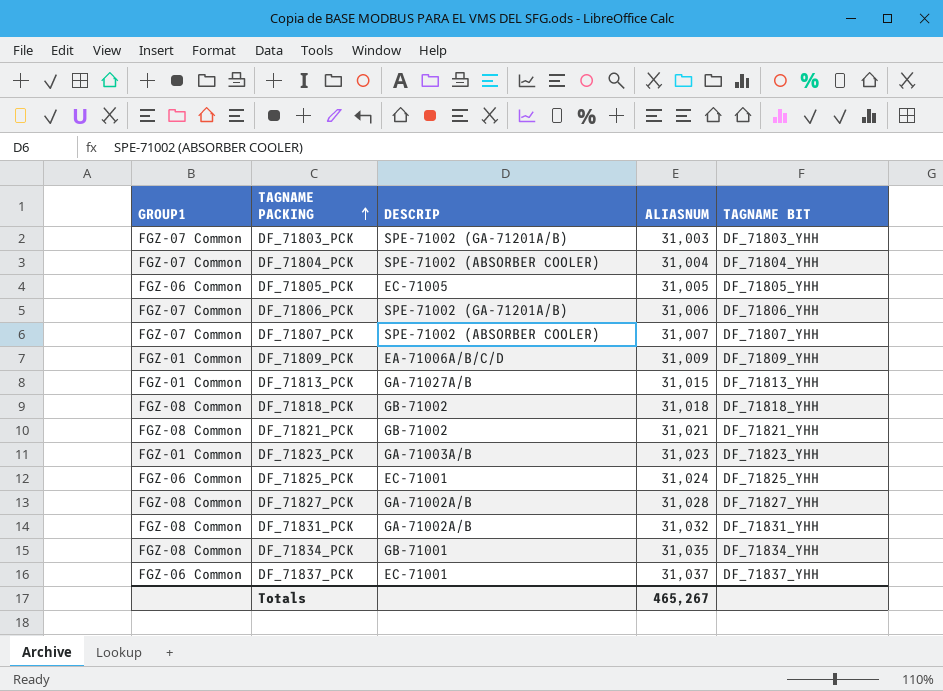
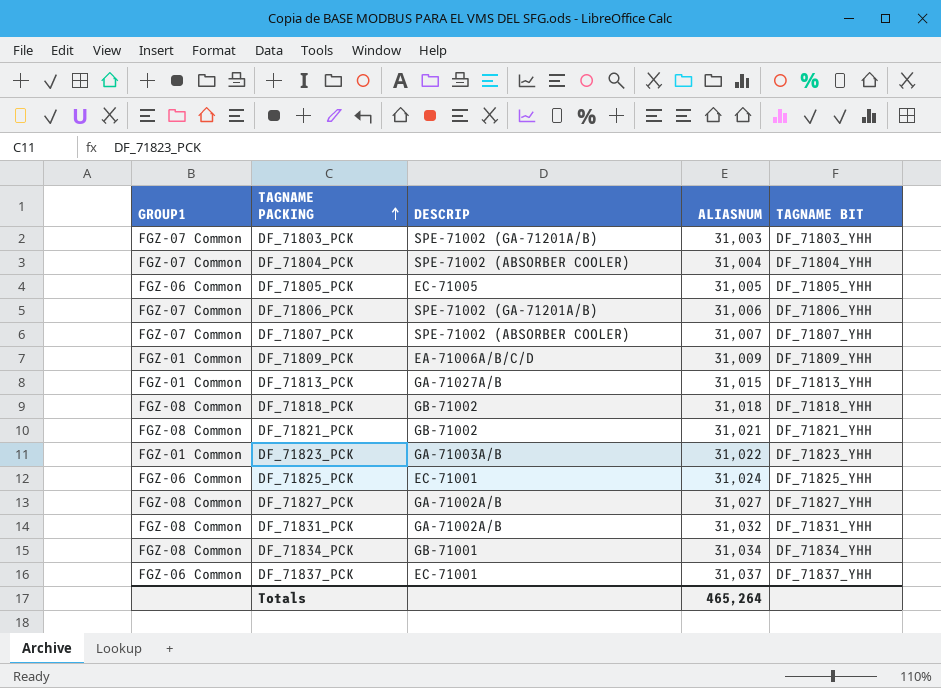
DF_71823_PCK | ALIASNUM: 31,023 -> 31,022
DF_71827_PCK | ALIASNUM: 31,028 -> 31,027
DF_71834_PCK | ALIASNUM: 31,035 -> 31,034
Totals | ALIASNUM: 465,267 -> 465,264

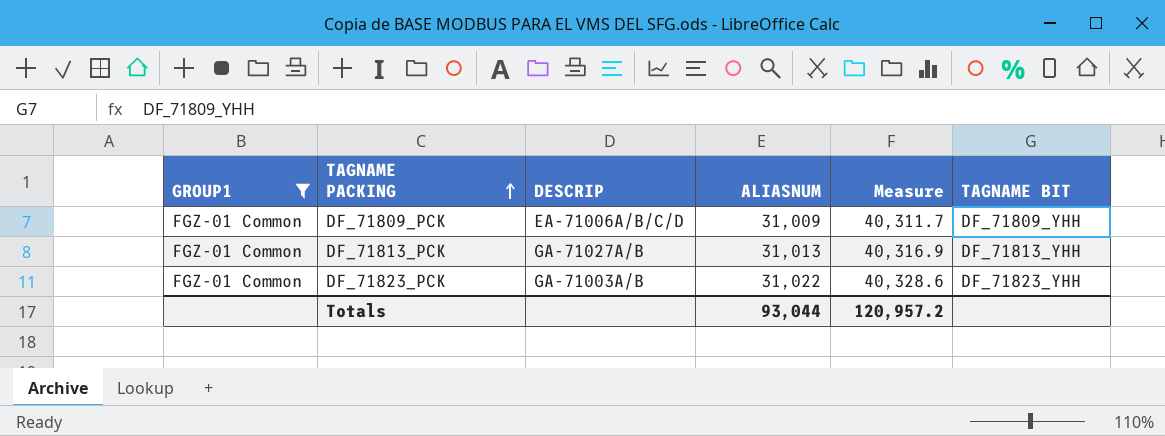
filter: none -> GROUP1 = FGZ-01 Common
column Measure | formula: none -> [ALIASNUM] * 1.3
DF_71813_PCK | ALIASNUM: 31,015 -> 31,013
Totals | ALIASNUM: 465,264 -> 93,044

